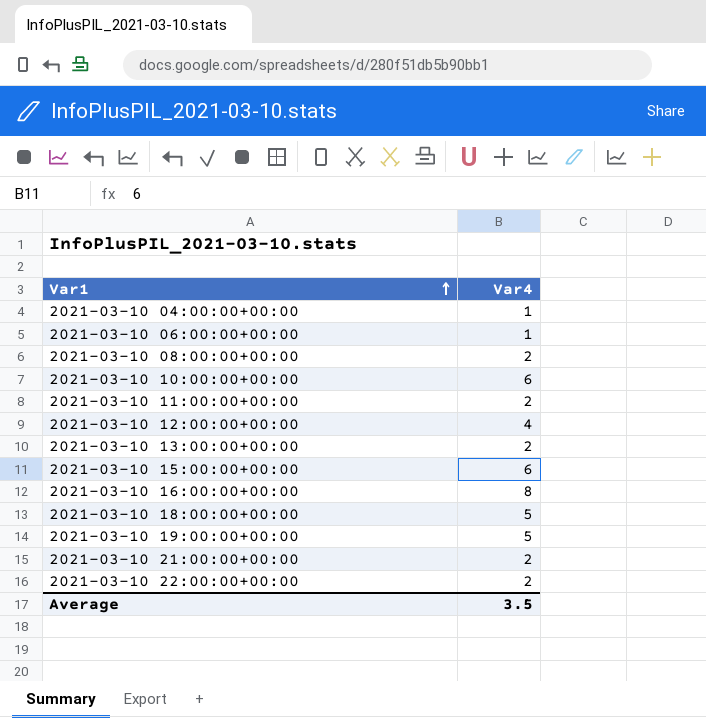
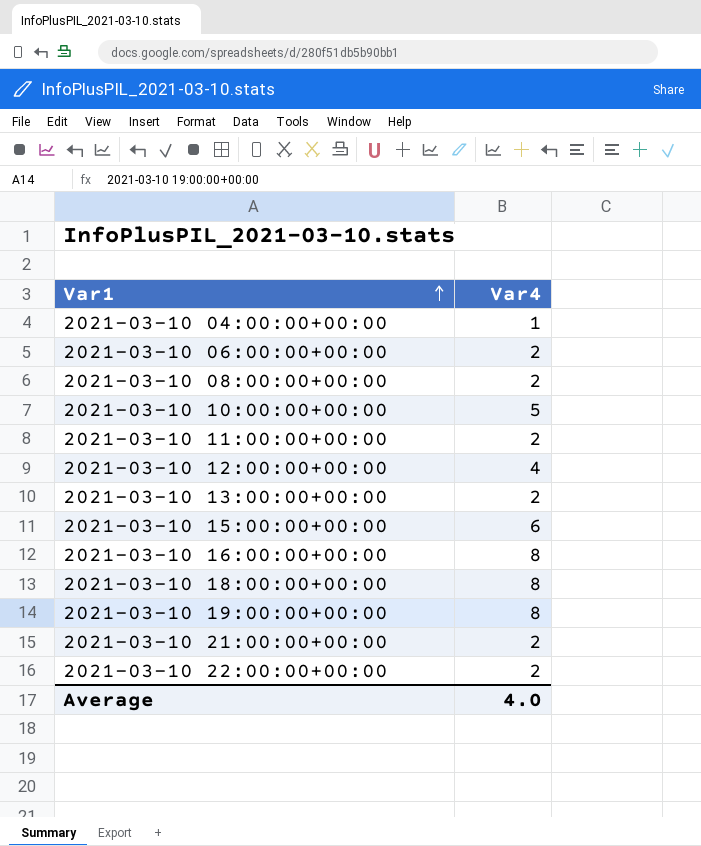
2021-03-10 06:00:00+00:00 | Var4: 1 -> 2
2021-03-10 10:00:00+00:00 | Var4: 6 -> 5
2021-03-10 18:00:00+00:00 | Var4: 5 -> 8
2021-03-10 19:00:00+00:00 | Var4: 5 -> 8
Average | Var4: 3.5 -> 4.0

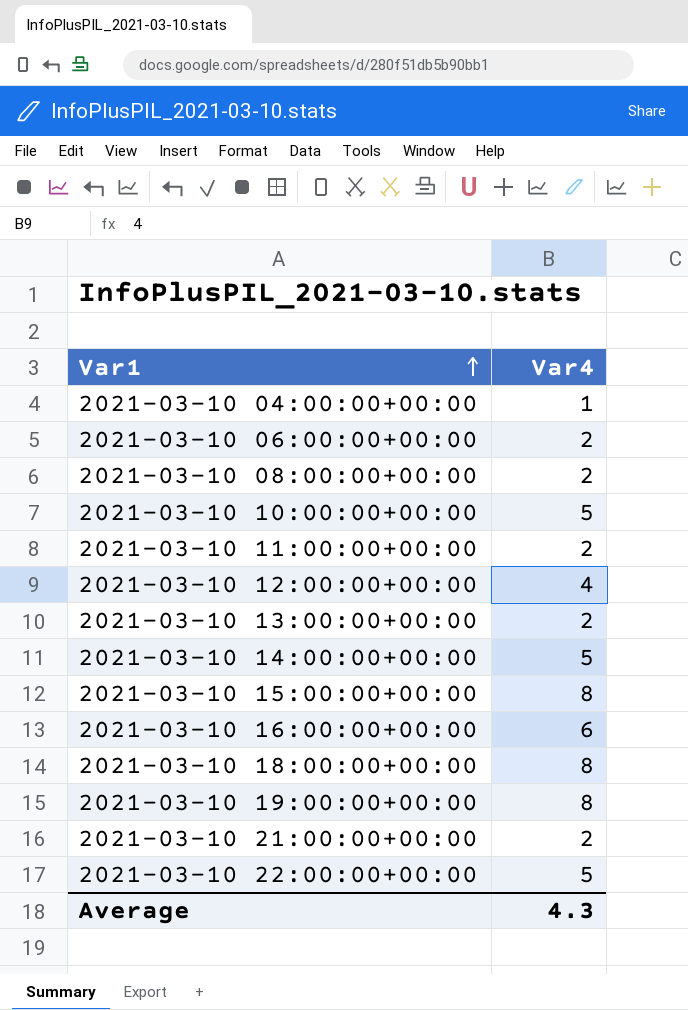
row 2021-03-10 14:00:00+00:00: none -> 5
2021-03-10 15:00:00+00:00 | Var4: 6 -> 8
2021-03-10 16:00:00+00:00 | Var4: 8 -> 6
2021-03-10 22:00:00+00:00 | Var4: 2 -> 5
Average | Var4: 4.0 -> 4.3

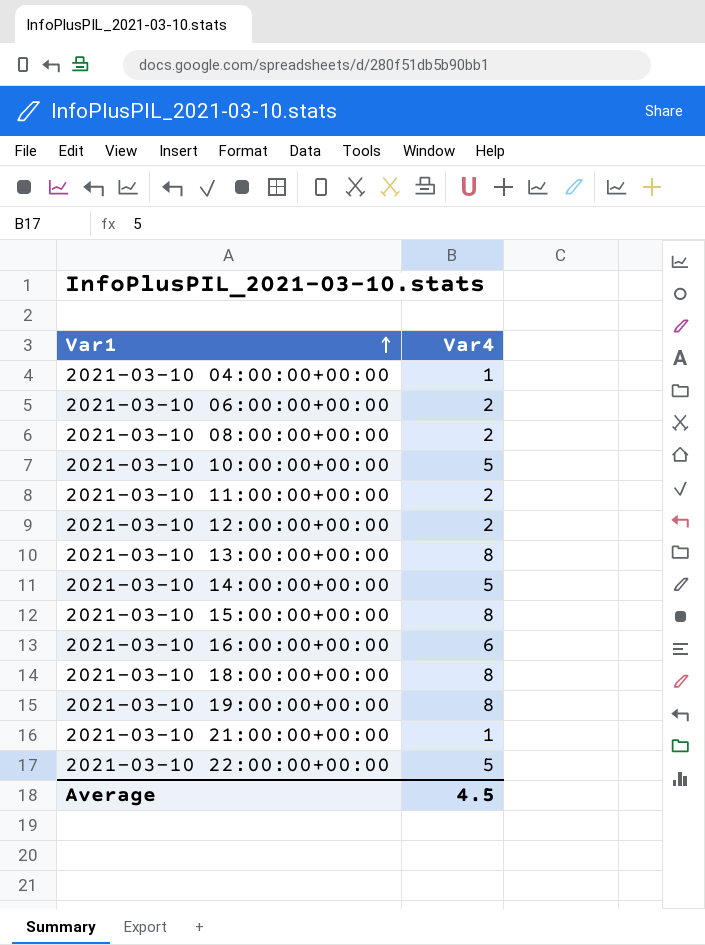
2021-03-10 12:00:00+00:00 | Var4: 4 -> 2
2021-03-10 13:00:00+00:00 | Var4: 2 -> 8
2021-03-10 21:00:00+00:00 | Var4: 2 -> 1
Average | Var4: 4.3 -> 4.5

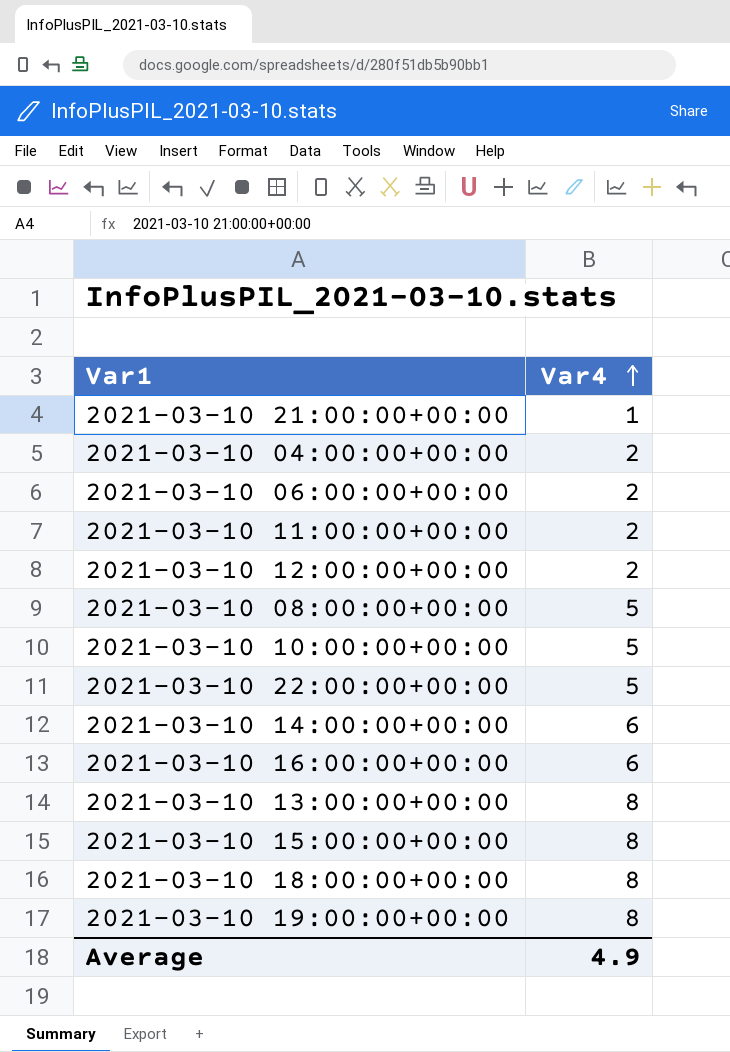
row order: Var1 ascending -> Var4 ascending
2021-03-10 04:00:00+00:00 | Var4: 1 -> 2
2021-03-10 08:00:00+00:00 | Var4: 2 -> 5
2021-03-10 14:00:00+00:00 | Var4: 5 -> 6
Average | Var4: 4.5 -> 4.9

